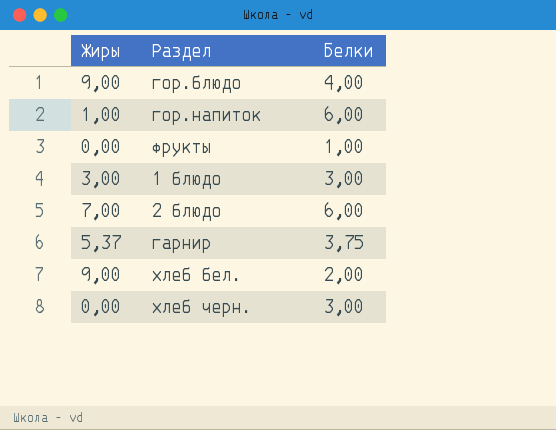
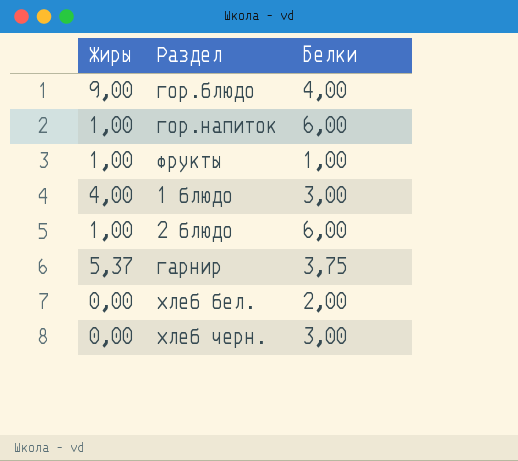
фрукты | Жиры: 0,00 -> 1,00
1 блюдо | Жиры: 3,00 -> 4,00
2 блюдо | Жиры: 7,00 -> 1,00
хлеб бел. | Жиры: 9,00 -> 0,00

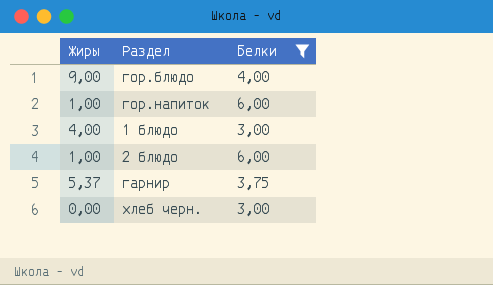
filter: none -> Белки >= 3,00

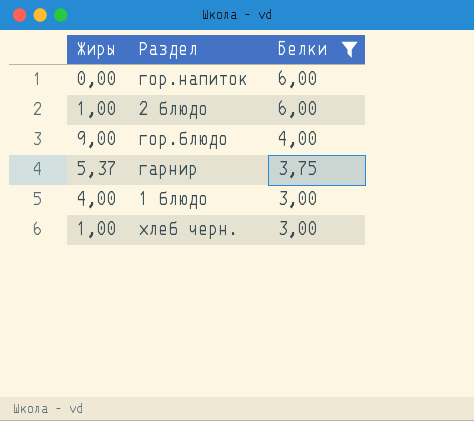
row order: none -> Белки descending
гор.напиток | Жиры: 1,00 -> 0,00
хлеб черн. | Жиры: 0,00 -> 1,00

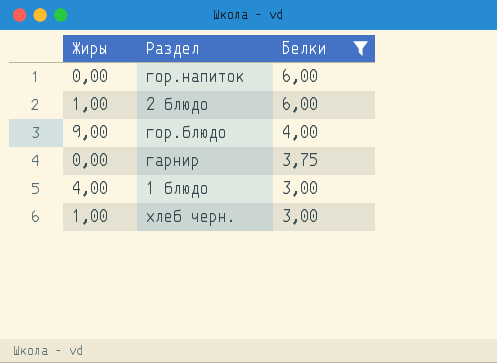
гарнир | Жиры: 5,37 -> 0,00

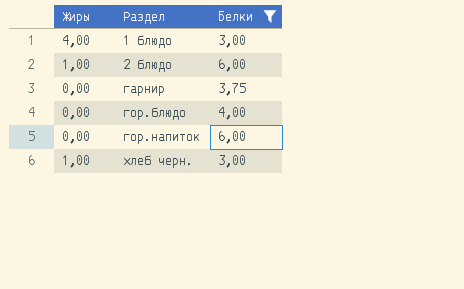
row order: Белки descending -> Раздел ascending
гор.блюдо | Жиры: 9,00 -> 0,00

